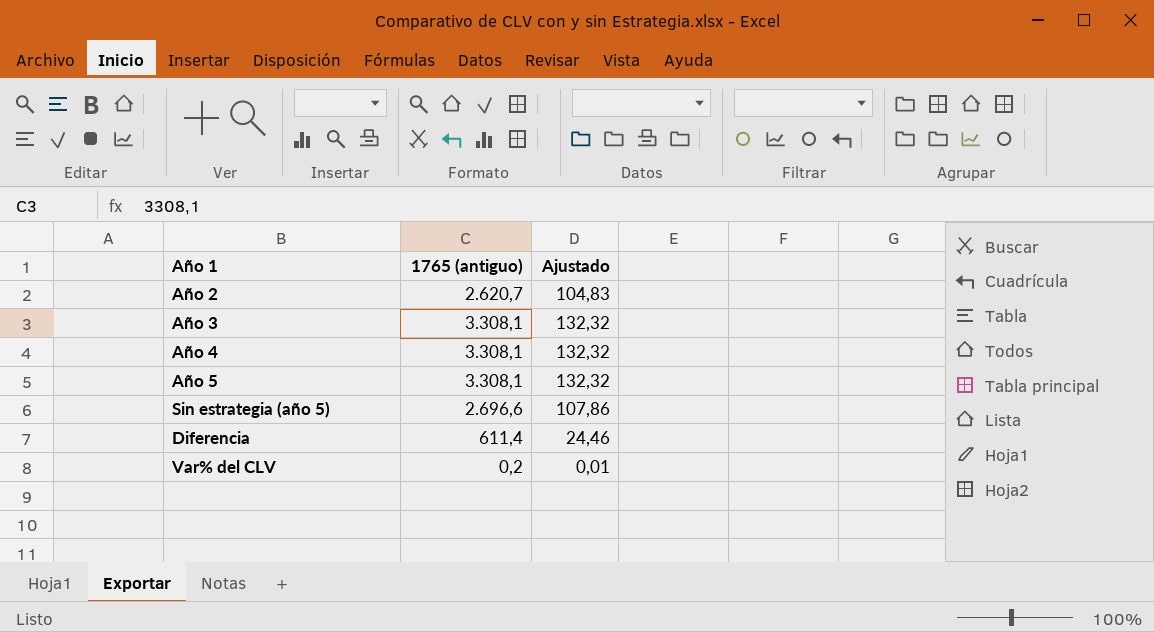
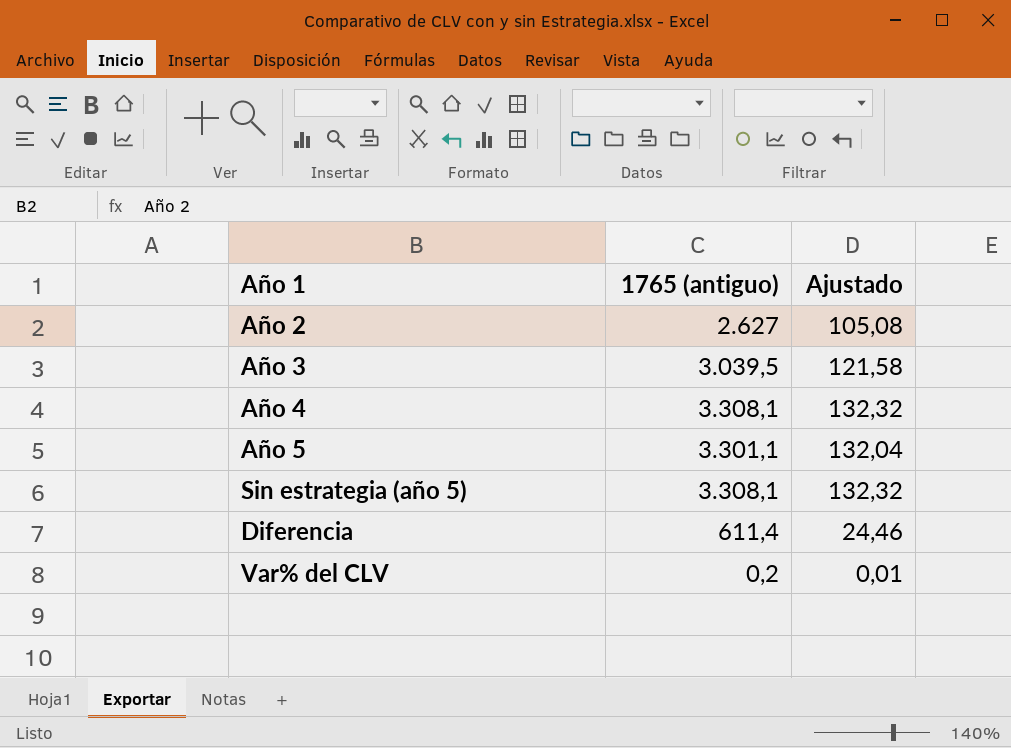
Año 2 | 1765 (antiguo): 2.620,7 -> 2.627
Año 2 | Ajustado: 104,83 -> 105,08
Año 3 | 1765 (antiguo): 3.308,1 -> 3.039,5
Año 3 | Ajustado: 132,32 -> 121,58
Año 5 | 1765 (antiguo): 3.308,1 -> 3.301,1
Año 5 | Ajustado: 132,32 -> 132,04
Sin estrategia (año 5) | 1765 (antiguo): 2.696,6 -> 3.308,1
Sin estrategia (año 5) | Ajustado: 107,86 -> 132,32

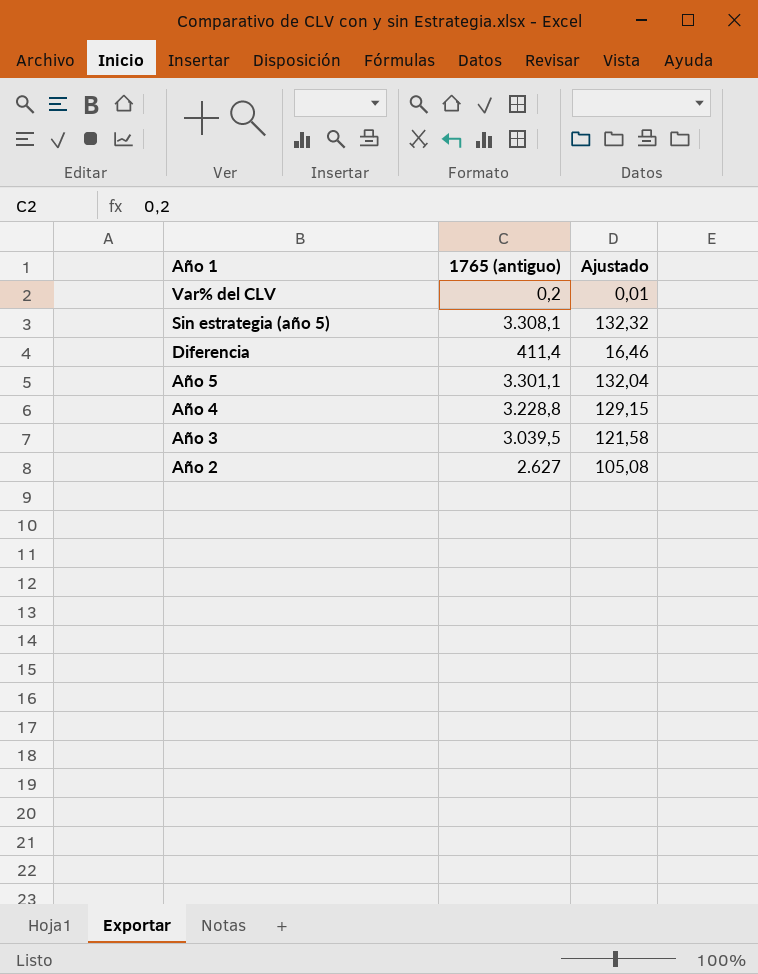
row order: none -> Año 1 descending
Diferencia | 1765 (antiguo): 611,4 -> 411,4
Diferencia | Ajustado: 24,46 -> 16,46
Año 4 | 1765 (antiguo): 3.308,1 -> 3.228,8
Año 4 | Ajustado: 132,32 -> 129,15

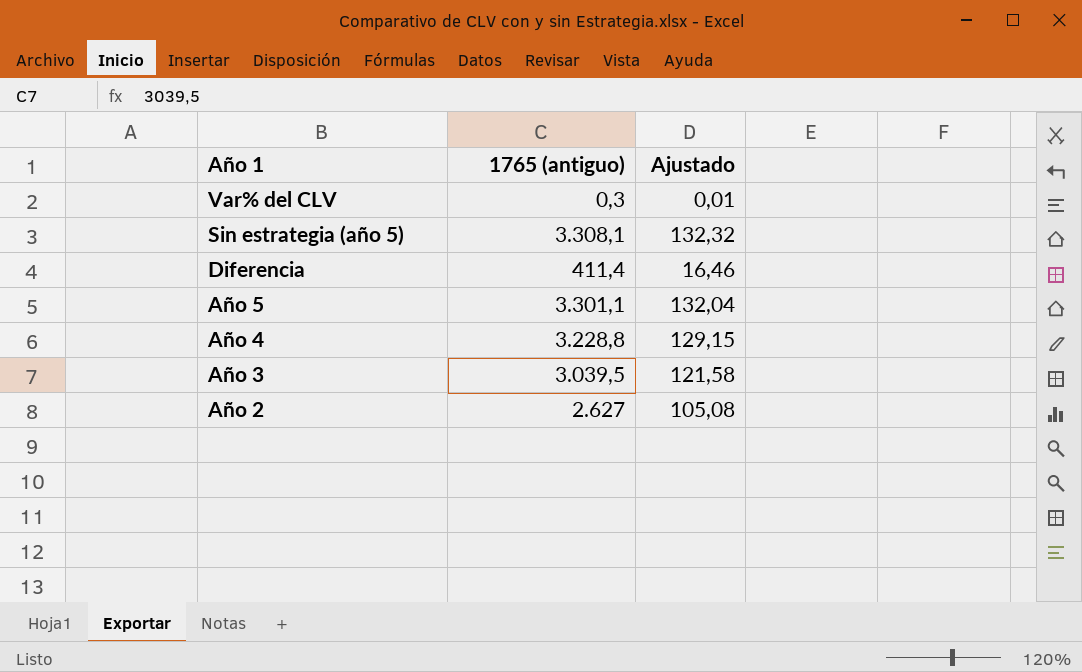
Var% del CLV | 1765 (antiguo): 0,2 -> 0,3

